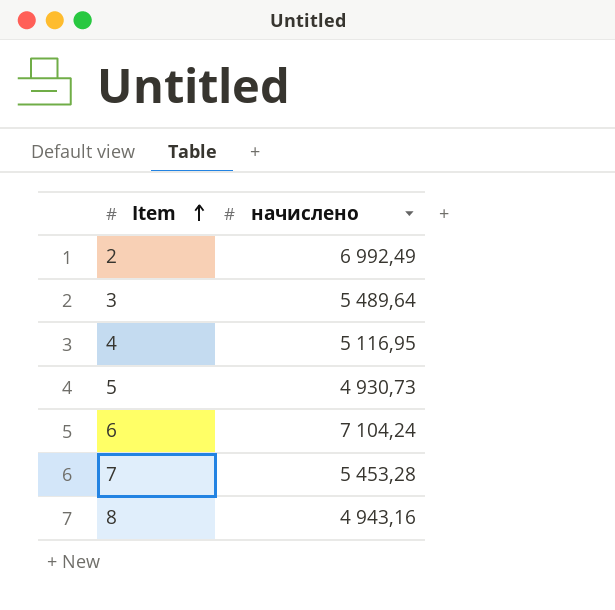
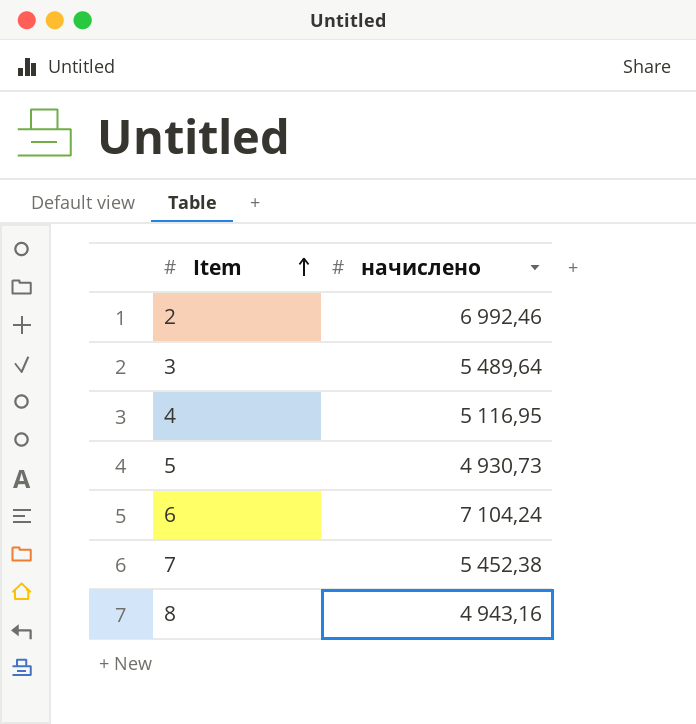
2 | начислено: 6 992,49 -> 6 992,46
7 | начислено: 5 453,28 -> 5 452,38

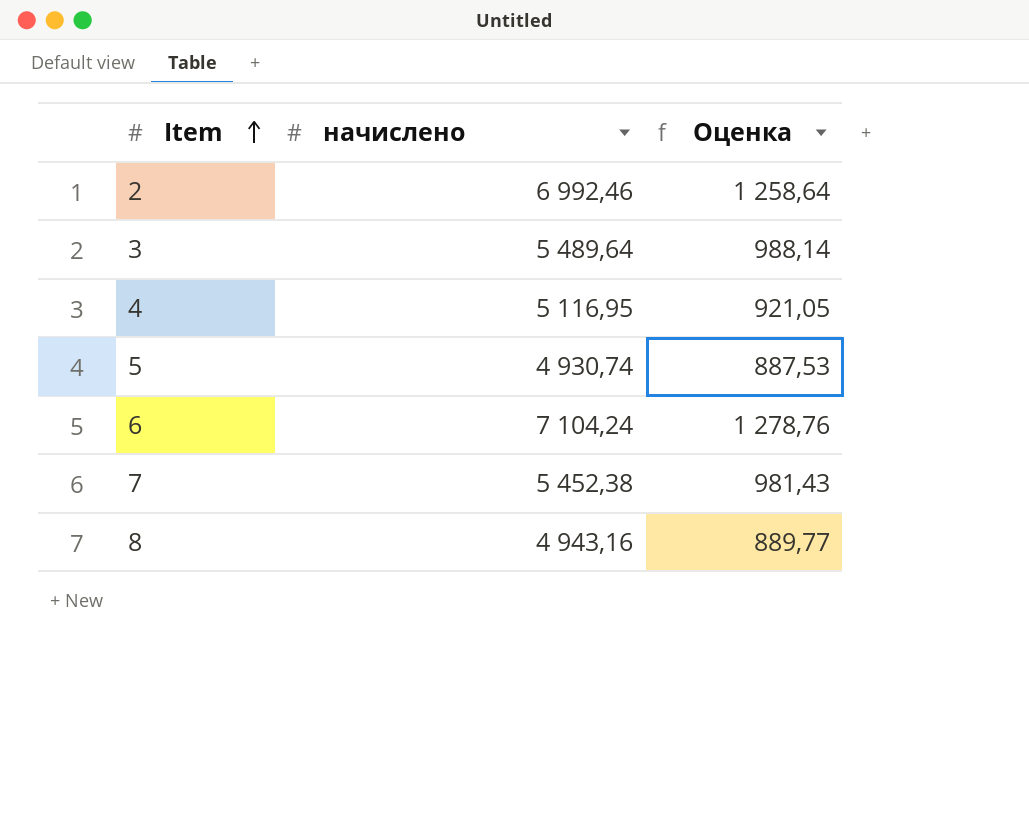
column Оценка | formula: none -> [начислено] * 0,18
5 | начислено: 4 930,73 -> 4 930,74

